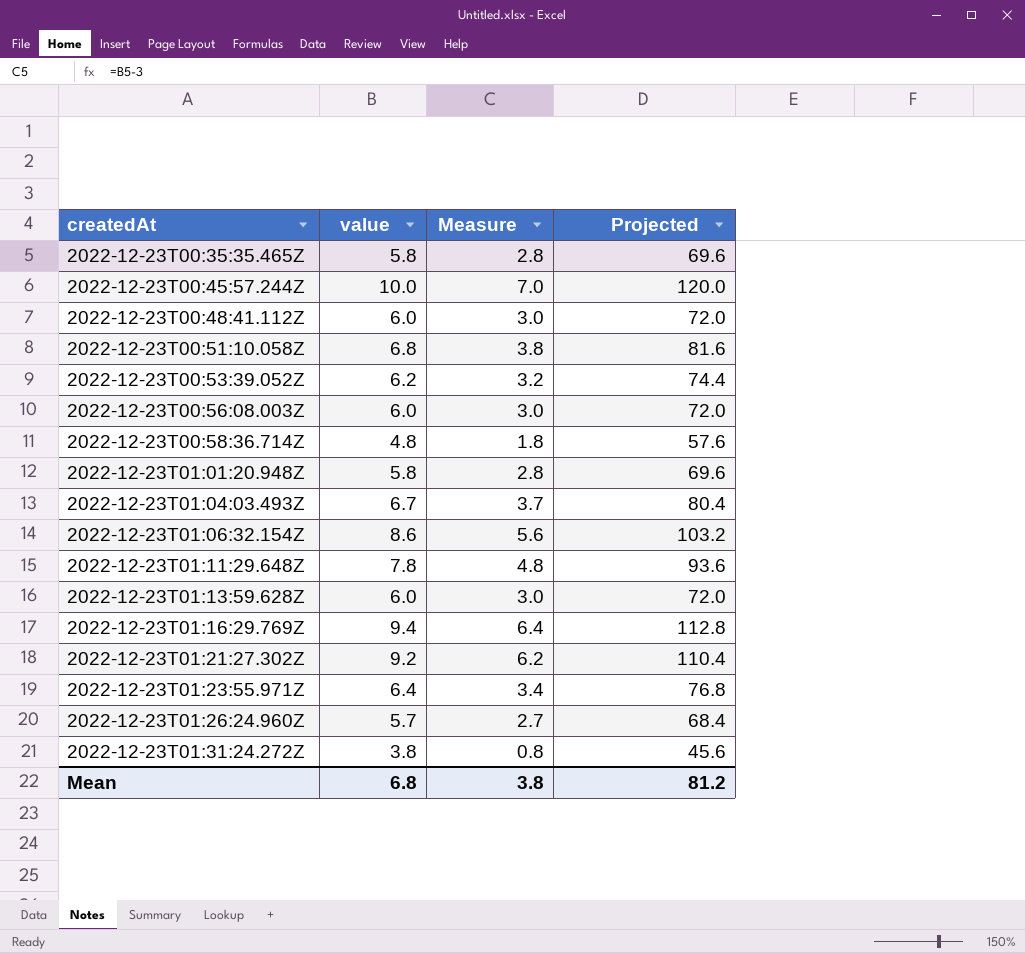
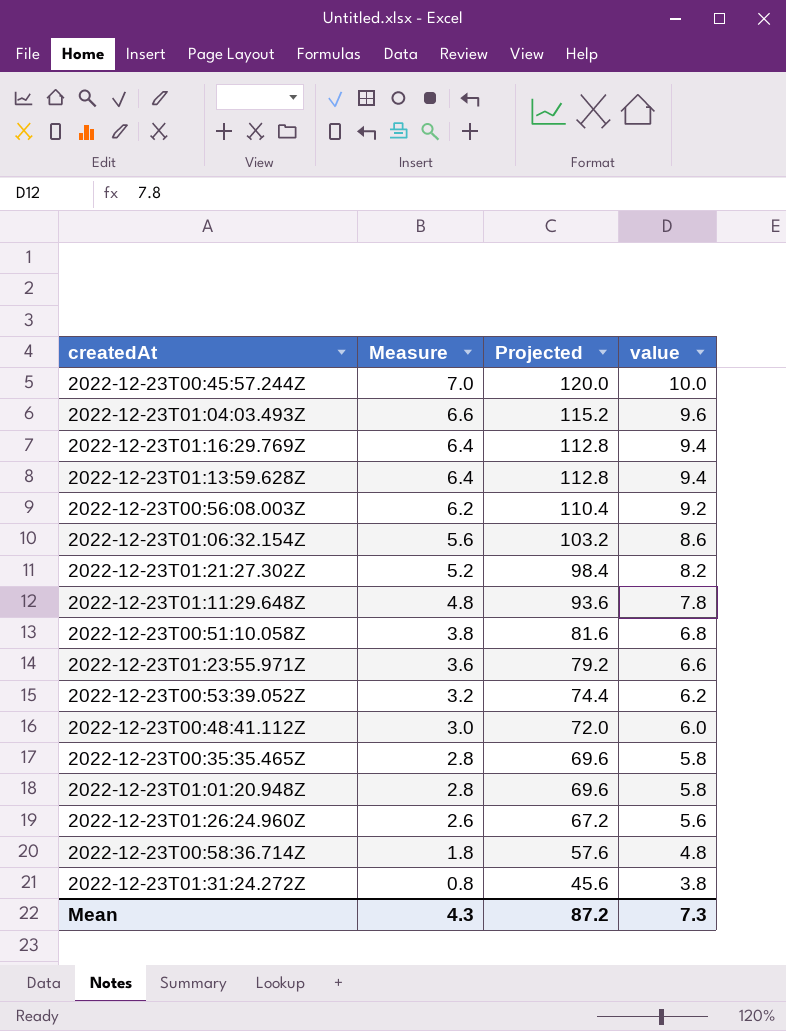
row order: createdAt ascending -> Measure descending
column value | position: 2 -> 4
2022-12-23T01:04:03.493Z | Measure: 3.7 -> 6.6
2022-12-23T01:04:03.493Z | Projected: 80.4 -> 115.2
2022-12-23T01:04:03.493Z | value: 6.7 -> 9.6
2022-12-23T01:13:59.628Z | Measure: 3.0 -> 6.4
2022-12-23T01:13:59.628Z | Projected: 72.0 -> 112.8
2022-12-23T01:13:59.628Z | value: 6.0 -> 9.4
2022-12-23T00:56:08.003Z | Measure: 3.0 -> 6.2
2022-12-23T00:56:08.003Z | Projected: 72.0 -> 110.4
2022-12-23T00:56:08.003Z | value: 6.0 -> 9.2
2022-12-23T01:21:27.302Z | Measure: 6.2 -> 5.2
2022-12-23T01:21:27.302Z | Projected: 110.4 -> 98.4
2022-12-23T01:21:27.302Z | value: 9.2 -> 8.2
2022-12-23T01:23:55.971Z | Measure: 3.4 -> 3.6
2022-12-23T01:23:55.971Z | Projected: 76.8 -> 79.2
2022-12-23T01:23:55.971Z | value: 6.4 -> 6.6
2022-12-23T01:26:24.960Z | Measure: 2.7 -> 2.6
2022-12-23T01:26:24.960Z | Projected: 68.4 -> 67.2
2022-12-23T01:26:24.960Z | value: 5.7 -> 5.6
Mean | Measure: 3.8 -> 4.3
Mean | Projected: 81.2 -> 87.2
Mean | value: 6.8 -> 7.3

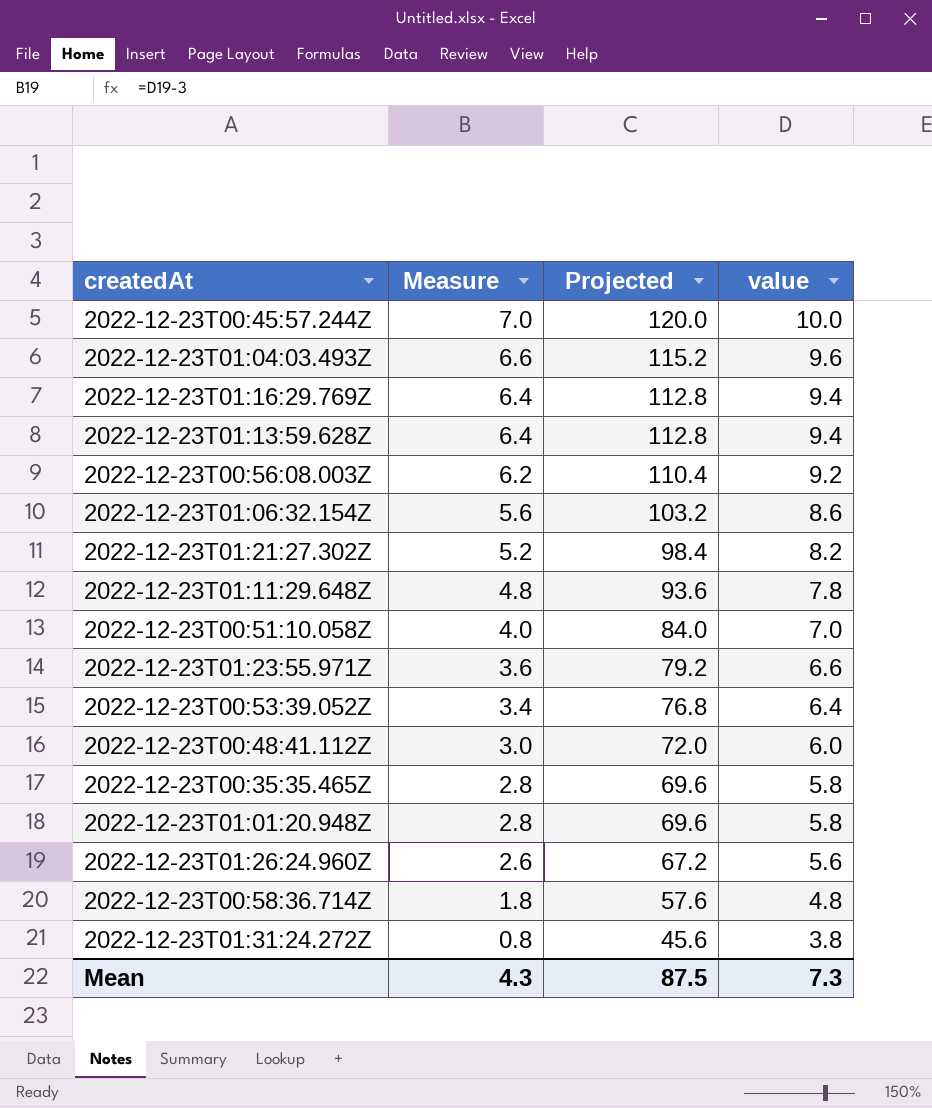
2022-12-23T00:51:10.058Z | Measure: 3.8 -> 4.0
2022-12-23T00:51:10.058Z | Projected: 81.6 -> 84.0
2022-12-23T00:51:10.058Z | value: 6.8 -> 7.0
2022-12-23T00:53:39.052Z | Measure: 3.2 -> 3.4
2022-12-23T00:53:39.052Z | Projected: 74.4 -> 76.8
2022-12-23T00:53:39.052Z | value: 6.2 -> 6.4
Mean | Projected: 87.2 -> 87.5

